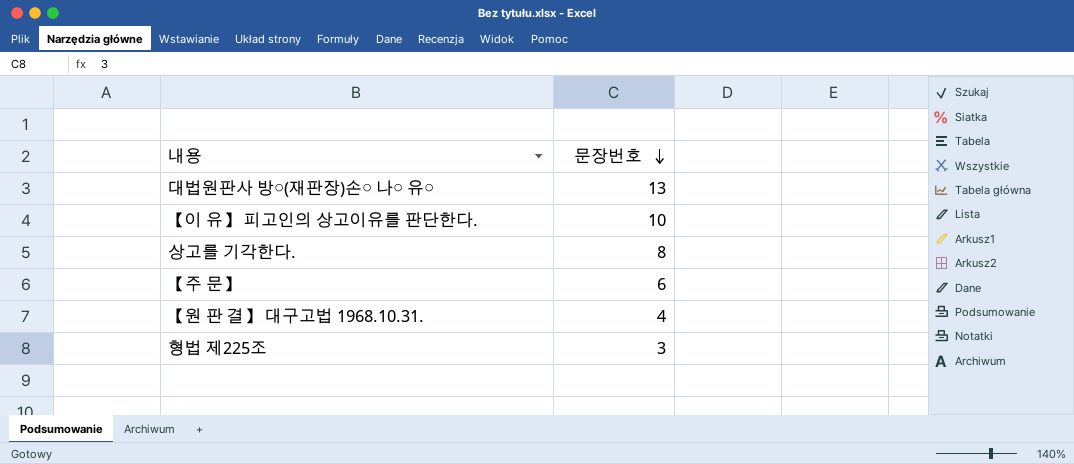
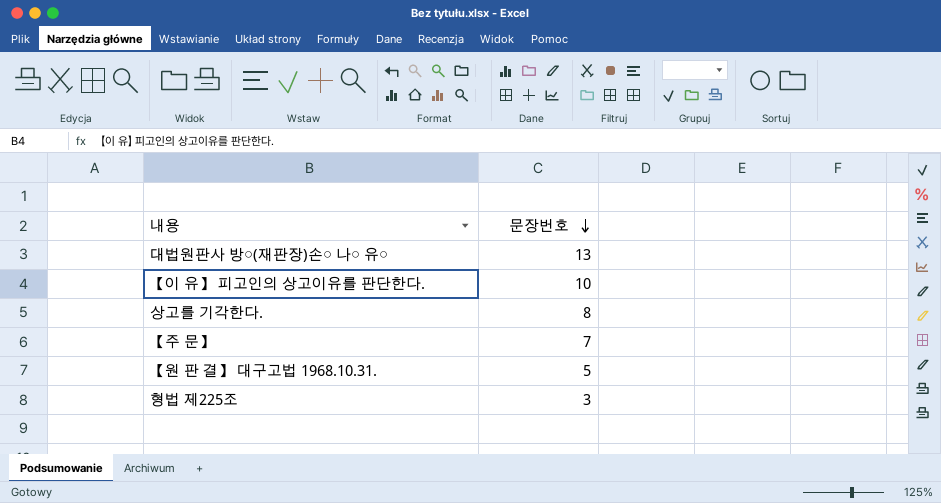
【주 문】 | 문장번호: 6 -> 7
【원 판 결】 대구고법 1968.10.31. | 문장번호: 4 -> 5

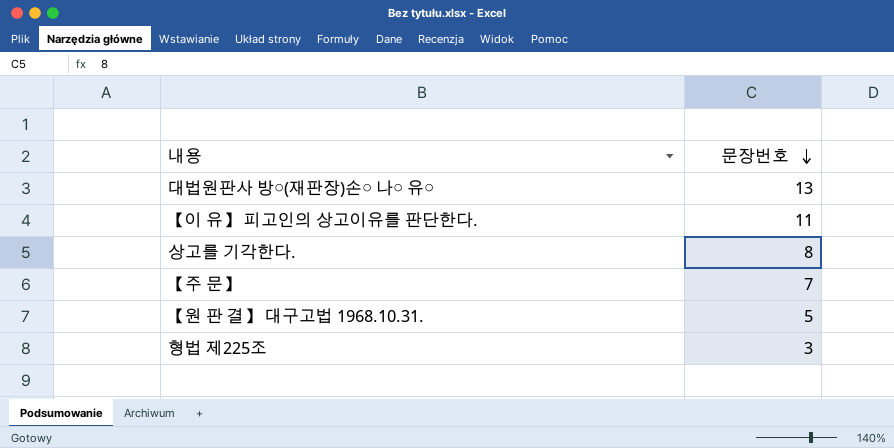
【이 유】 피고인의 상고이유를 판단한다. | 문장번호: 10 -> 11

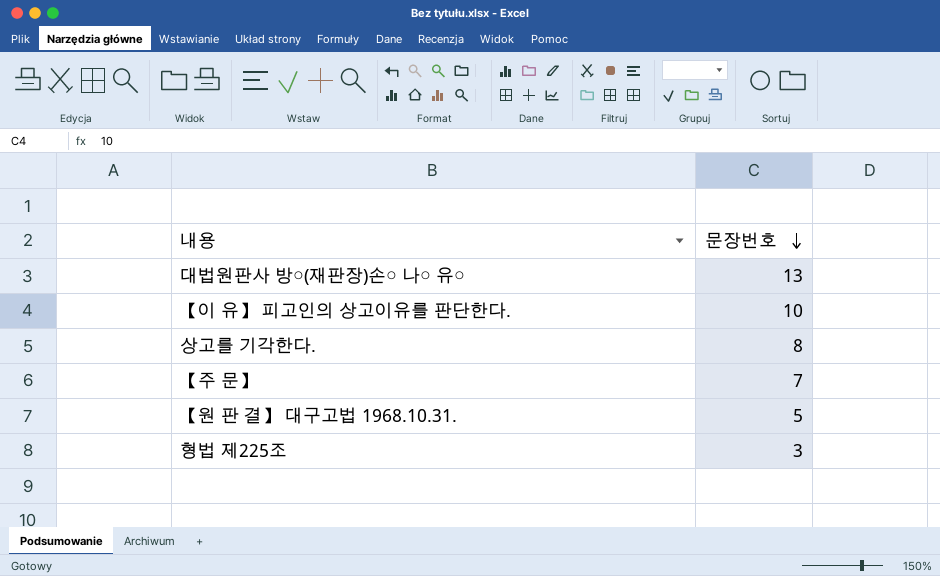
【이 유】 피고인의 상고이유를 판단한다. | 문장번호: 11 -> 10

